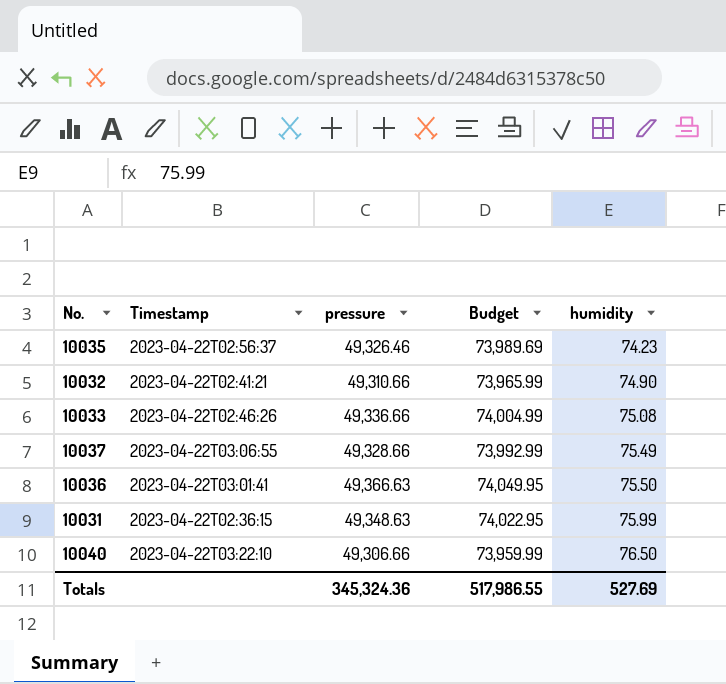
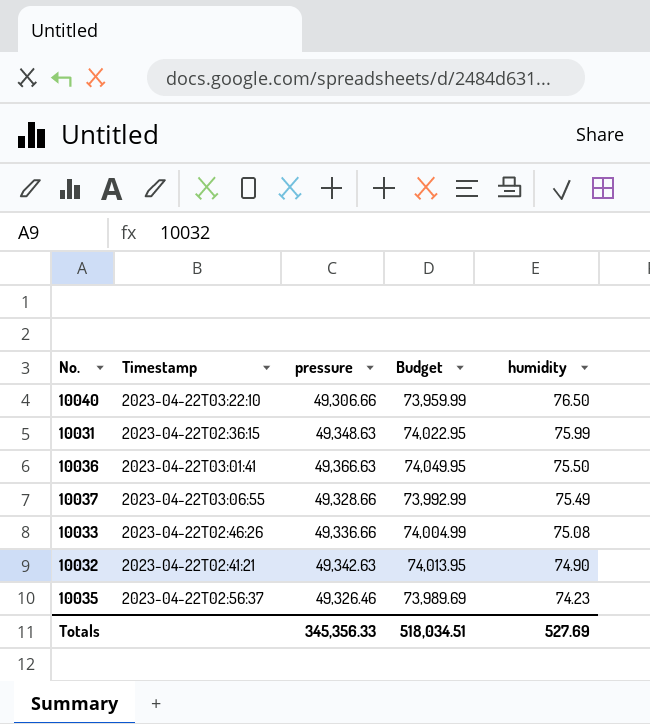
row order: humidity ascending -> humidity descending
10032 | pressure: 49,310.66 -> 49,342.63
10032 | Budget: 73,965.99 -> 74,013.95
Totals | pressure: 345,324.36 -> 345,356.33
Totals | Budget: 517,986.55 -> 518,034.51

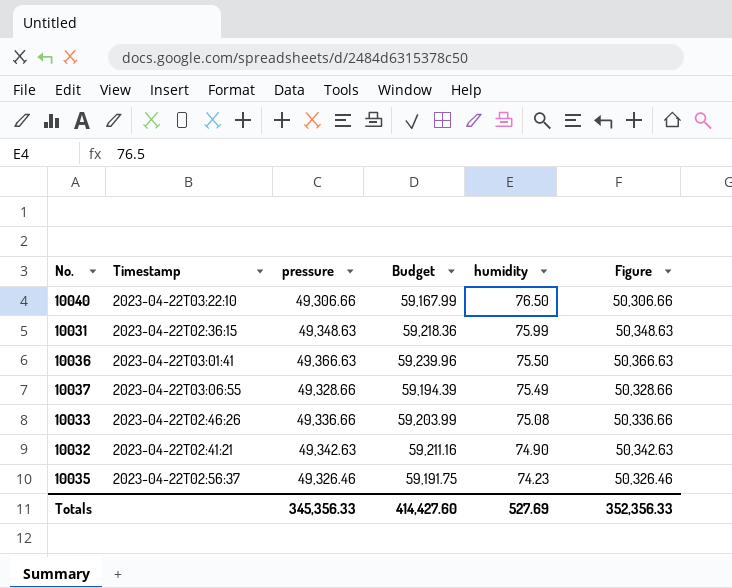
column Budget | formula: [pressure] * 1.5 -> [pressure] * 1.2
column Figure | formula: none -> [pressure] + 1000
Totals | Budget: 518,034.51 -> 414,427.60

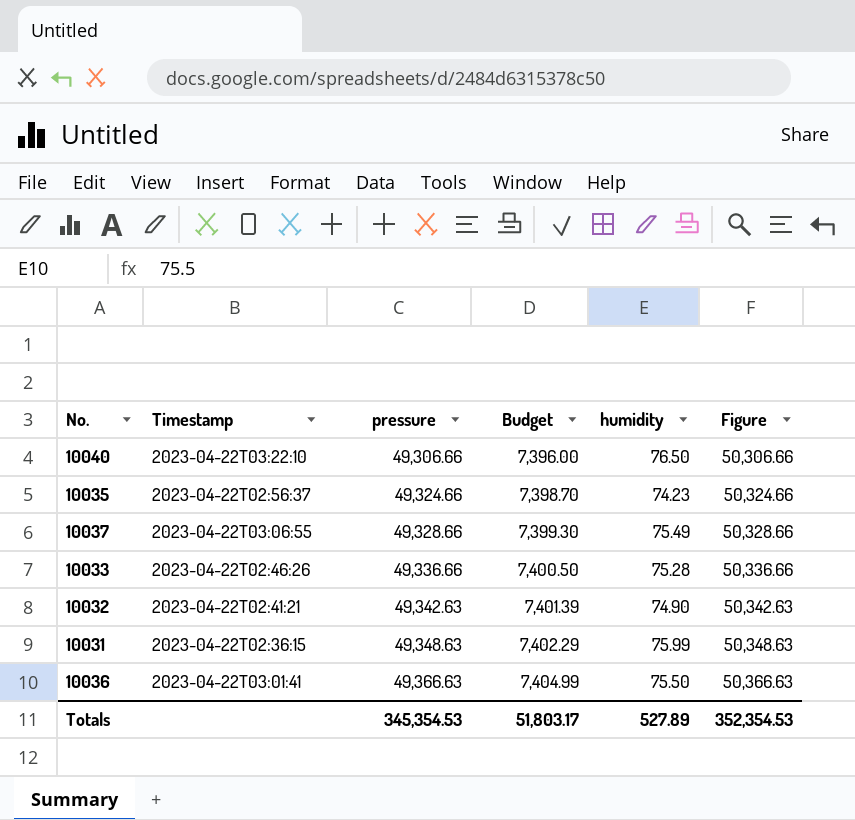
row order: humidity descending -> pressure ascending
column Budget | formula: [pressure] * 1.2 -> [pressure] * 0.15
10035 | pressure: 49,326.46 -> 49,324.66
10035 | Figure: 50,326.46 -> 50,324.66
10033 | humidity: 75.08 -> 75.28
Totals | pressure: 345,356.33 -> 345,354.53
Totals | Budget: 414,427.60 -> 51,803.17
Totals | humidity: 527.69 -> 527.89
Totals | Figure: 352,356.33 -> 352,354.53

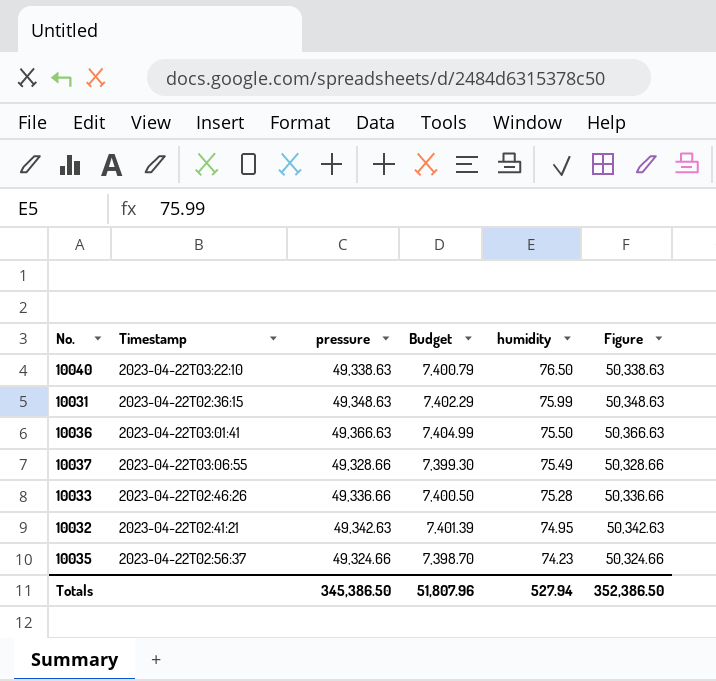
row order: pressure ascending -> humidity descending
10040 | pressure: 49,306.66 -> 49,338.63
10040 | Budget: 7,396.00 -> 7,400.79
10040 | Figure: 50,306.66 -> 50,338.63
10032 | humidity: 74.90 -> 74.95
Totals | pressure: 345,354.53 -> 345,386.50
Totals | Budget: 51,803.17 -> 51,807.96
Totals | humidity: 527.89 -> 527.94
Totals | Figure: 352,354.53 -> 352,386.50

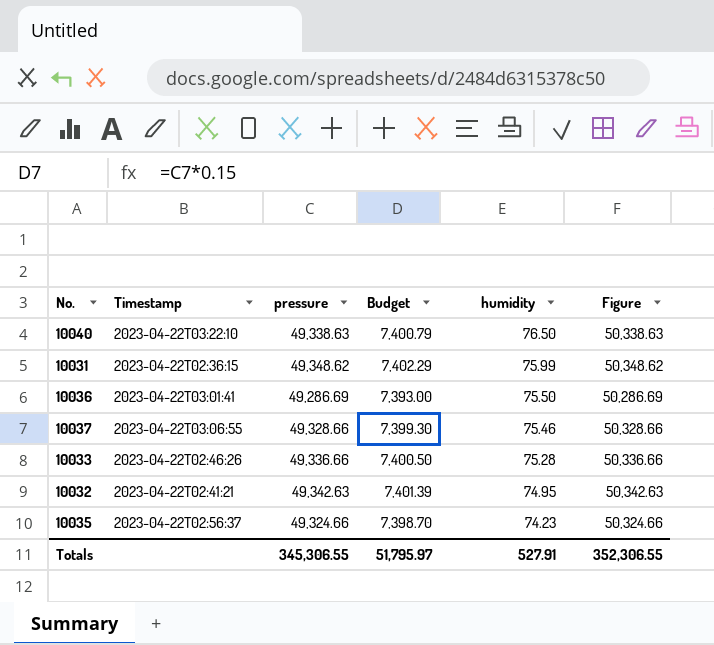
10031 | pressure: 49,348.63 -> 49,348.62
10031 | Figure: 50,348.63 -> 50,348.62
10036 | pressure: 49,366.63 -> 49,286.69
10036 | Budget: 7,404.99 -> 7,393.00
10036 | Figure: 50,366.63 -> 50,286.69
10037 | humidity: 75.49 -> 75.46
Totals | pressure: 345,386.50 -> 345,306.55
Totals | Budget: 51,807.96 -> 51,795.97
Totals | humidity: 527.94 -> 527.91
Totals | Figure: 352,386.50 -> 352,306.55

